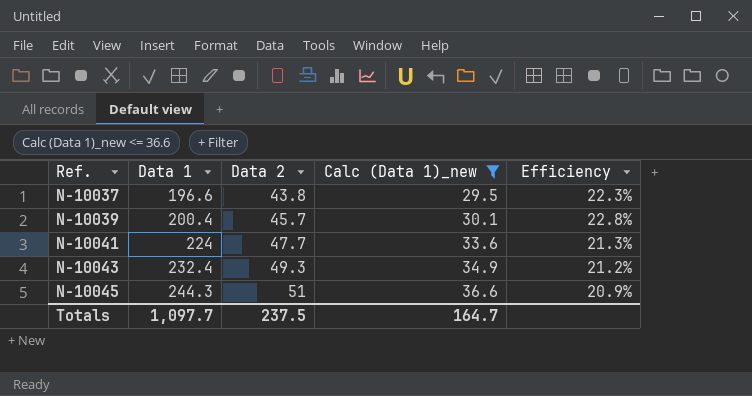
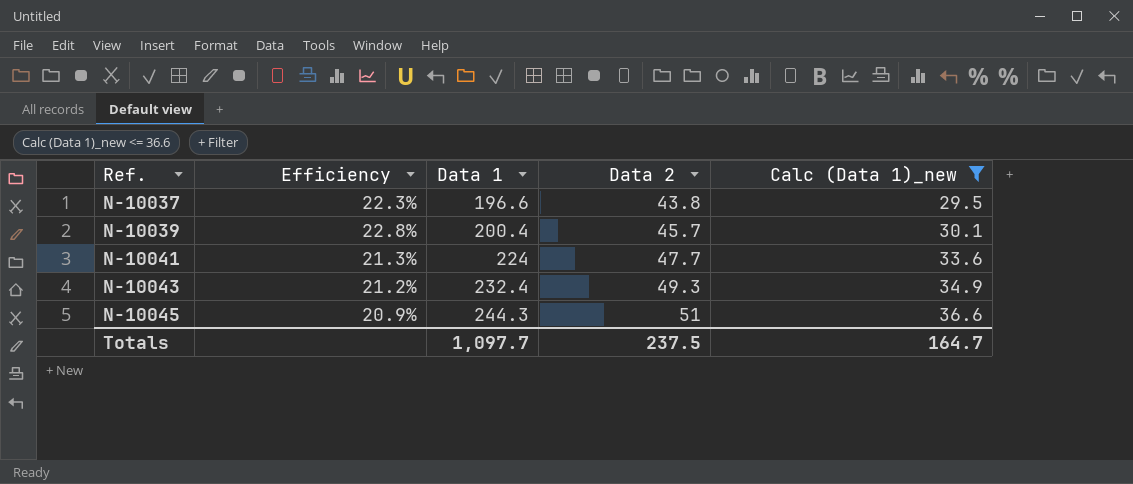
column Efficiency | position: 5 -> 2

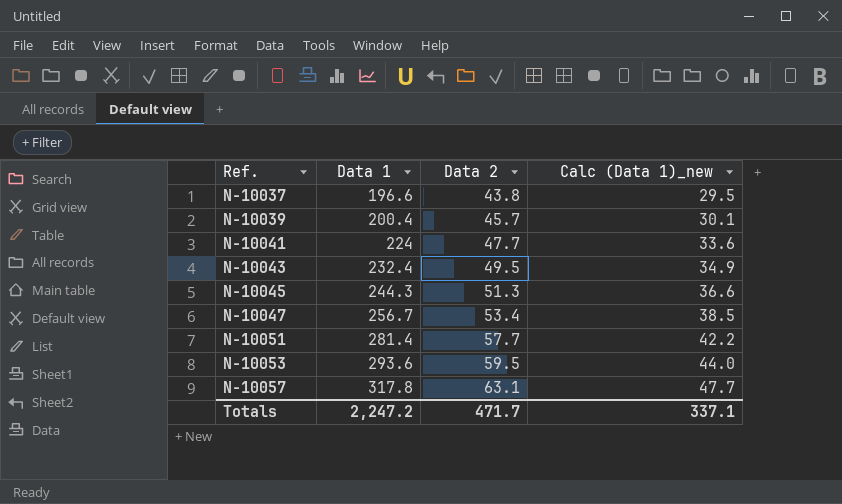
filter: Calc (Data 1)_new <= 36.6 -> none
column Efficiency | formula: [Data 2] / [Data 1] -> none
N-10043 | Data 2: 49.3 -> 49.5
N-10045 | Data 2: 51 -> 51.3
Totals | Data 1: 1,097.7 -> 2,247.2
Totals | Data 2: 237.5 -> 471.7
Totals | Calc (Data 1)_new: 164.7 -> 337.1

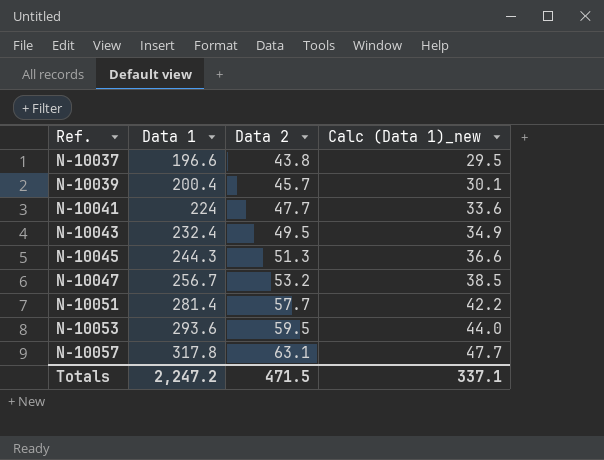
N-10047 | Data 2: 53.4 -> 53.2
Totals | Data 2: 471.7 -> 471.5

